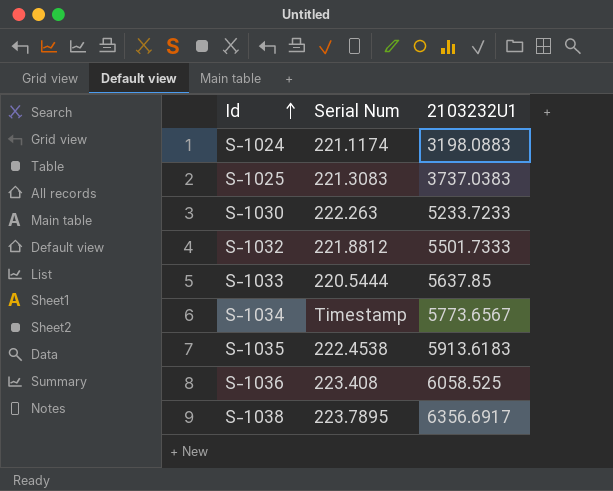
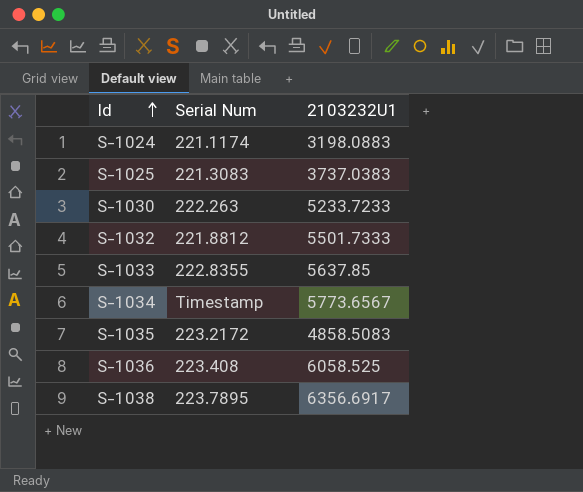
S-1033 | Serial Num: 220.5444 -> 222.8355
S-1035 | Serial Num: 222.4538 -> 223.2172
S-1035 | 2103232U1: 5913.6183 -> 4858.5083

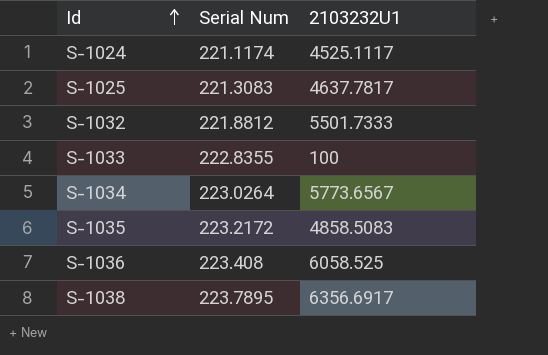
row S-1030: 222.263 | 5233.7233 -> none
S-1024 | 2103232U1: 3198.0883 -> 4525.1117
S-1025 | 2103232U1: 3737.0383 -> 4637.7817
S-1033 | 2103232U1: 5637.85 -> 100
S-1034 | Serial Num: Timestamp -> 223.0264

